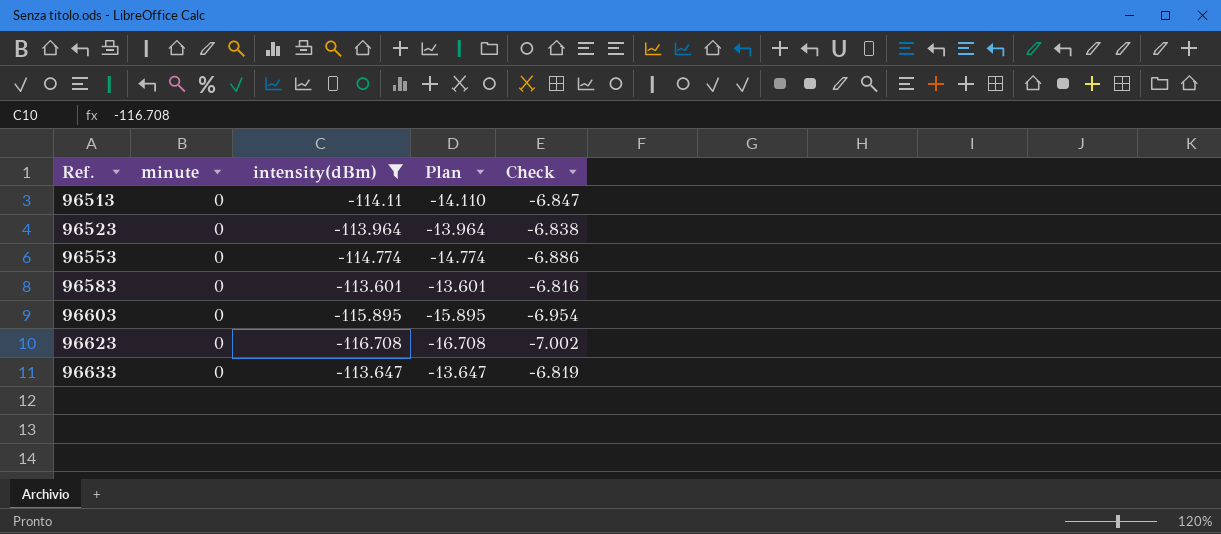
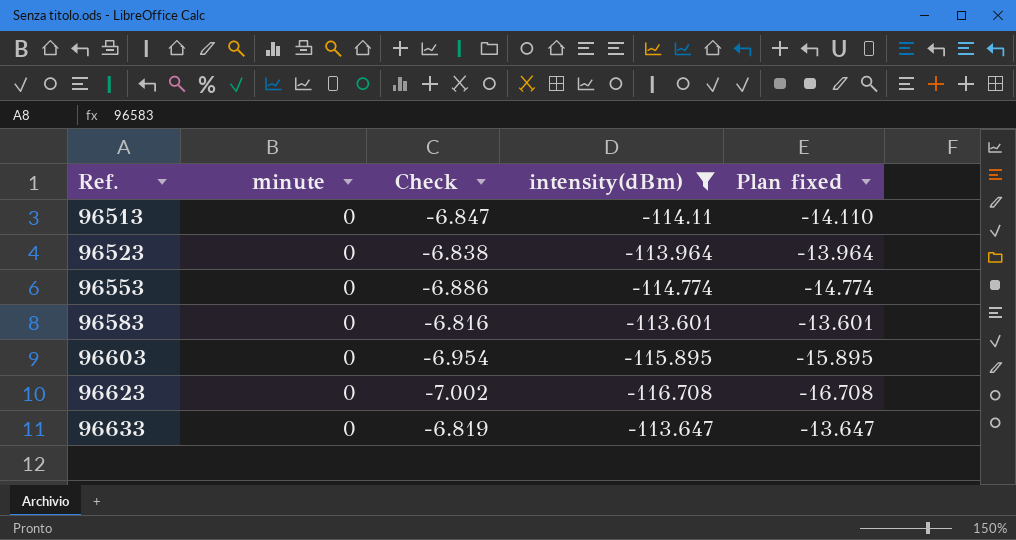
column Check | position: 5 -> 3
column name: Plan -> Plan fixed

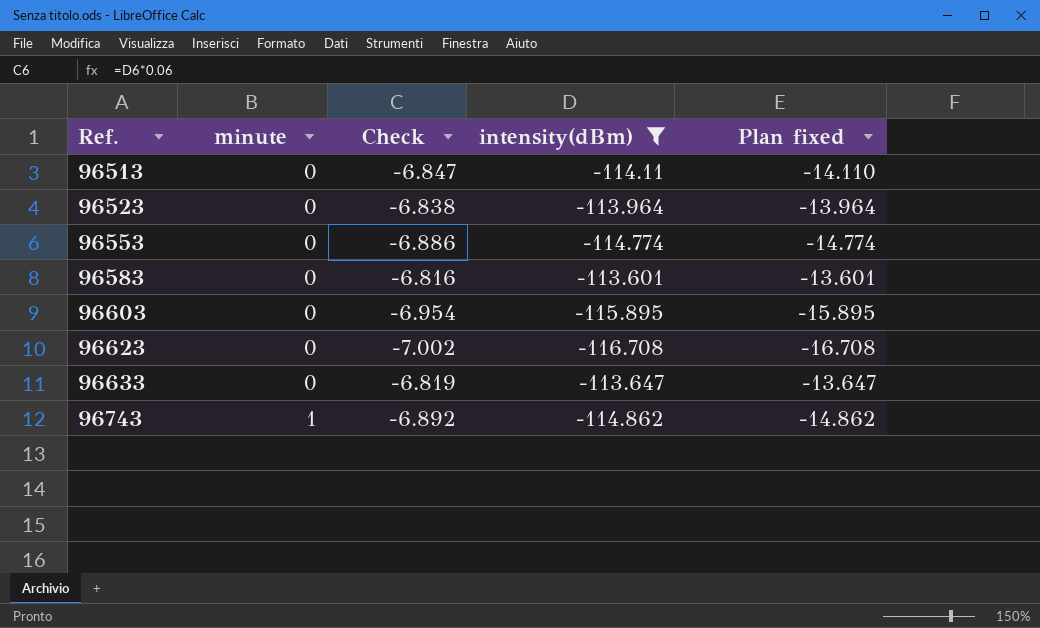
row 96743: none -> 1 | -6.892 | -114.862 | -14.862

